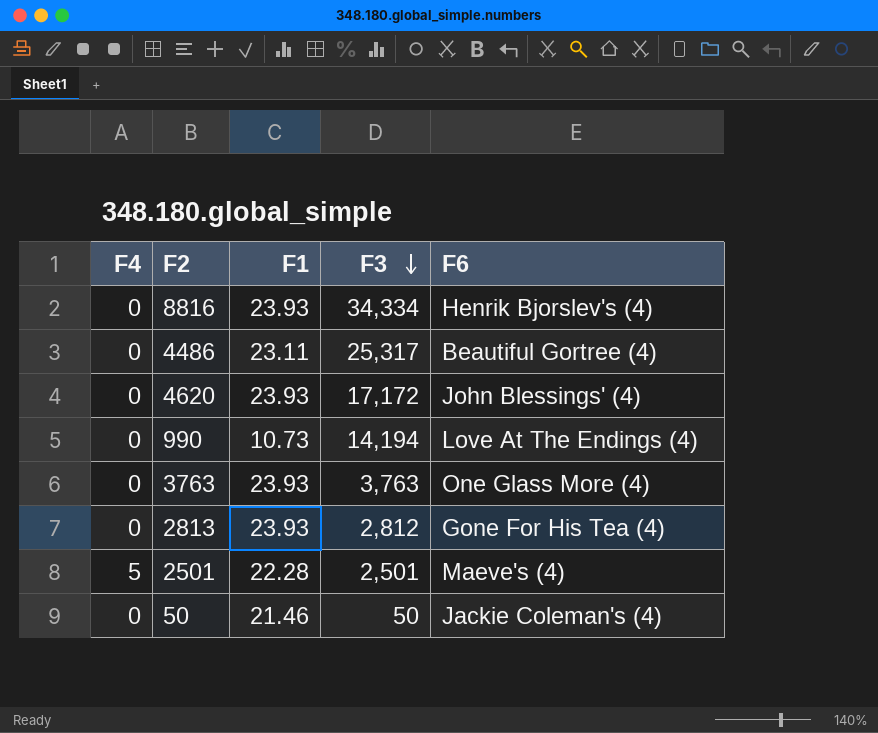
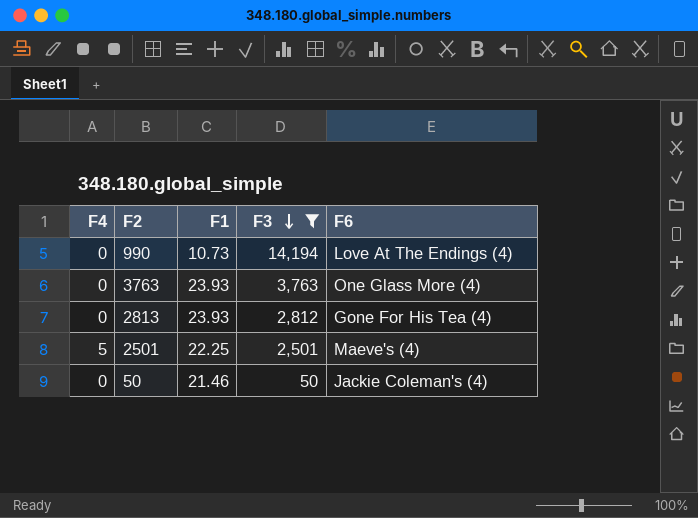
filter: none -> F3 <= 14,194
2501 | F1: 22.28 -> 22.25

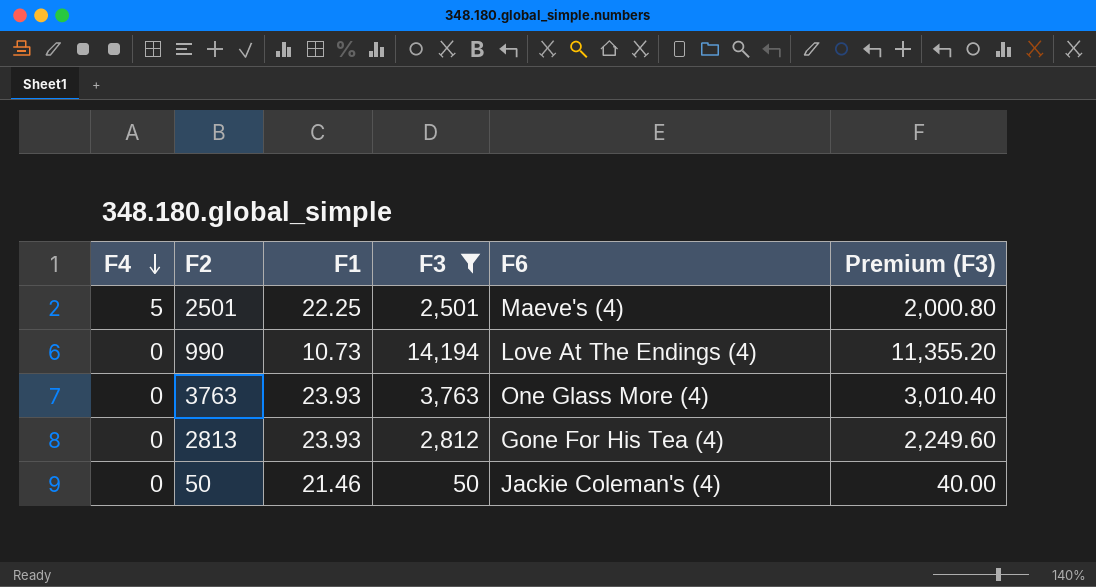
row order: F3 descending -> F4 descending
column Premium (F3) | formula: none -> [F3] * 0.8

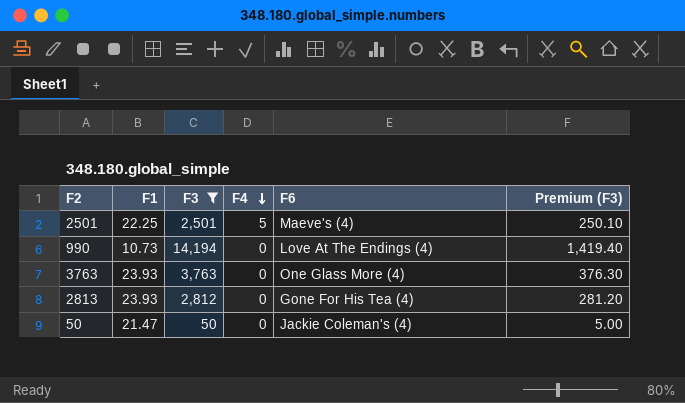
column F4 | position: 1 -> 4
column Premium (F3) | formula: [F3] * 0.8 -> [F3] * 0.1
50 | F1: 21.46 -> 21.47

